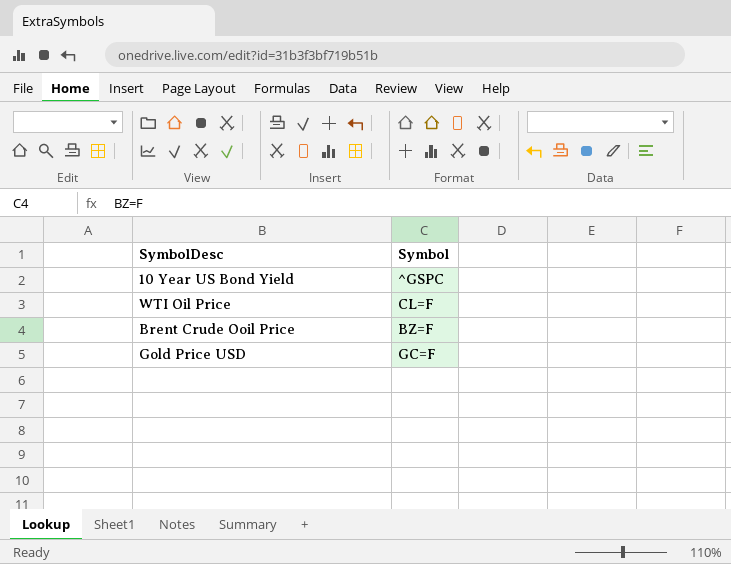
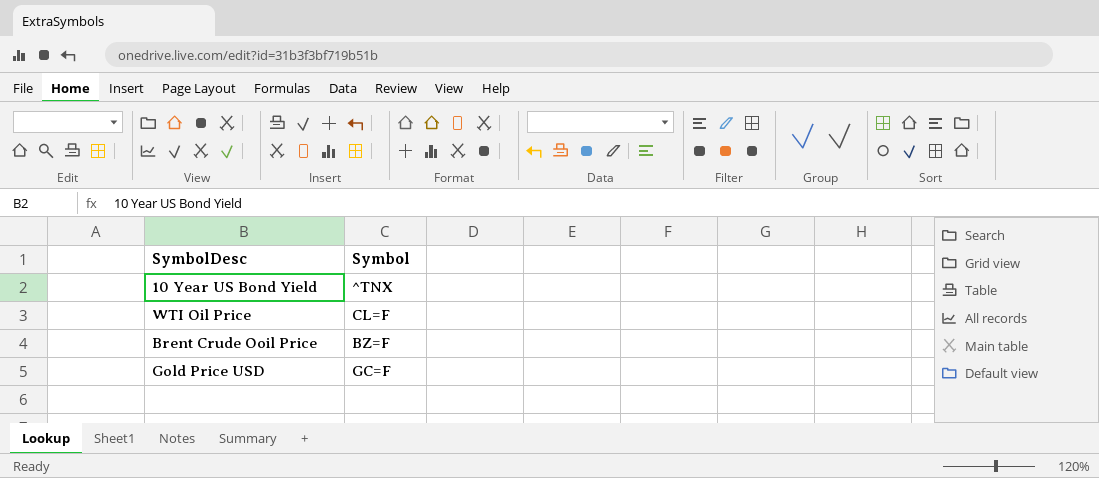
10 Year US Bond Yield | Symbol: ^GSPC -> ^TNX

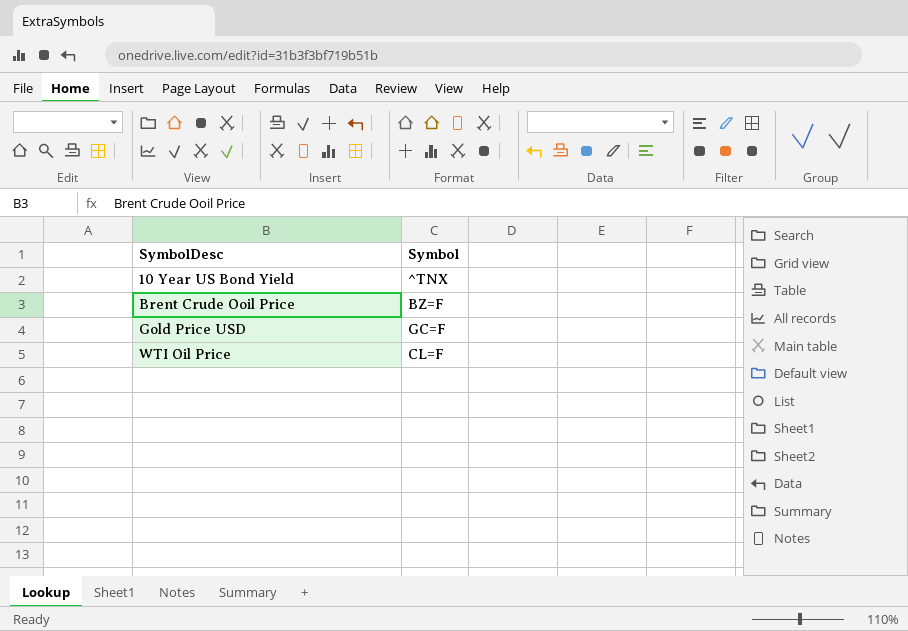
row order: none -> SymbolDesc ascending

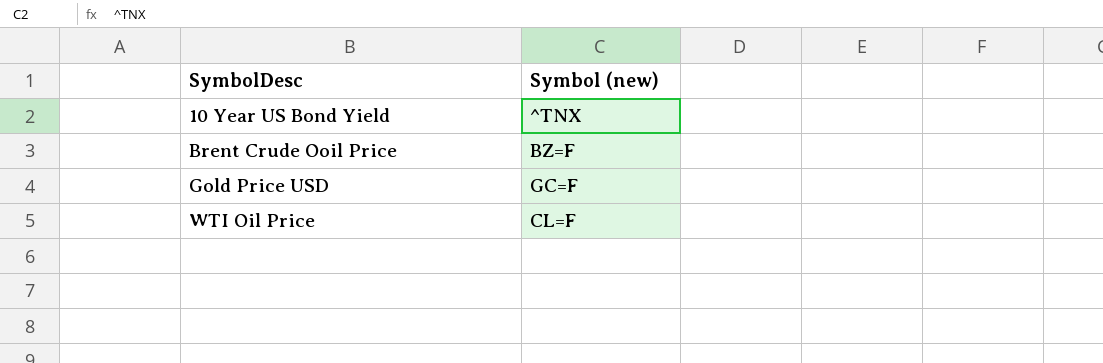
column name: Symbol -> Symbol (new)

